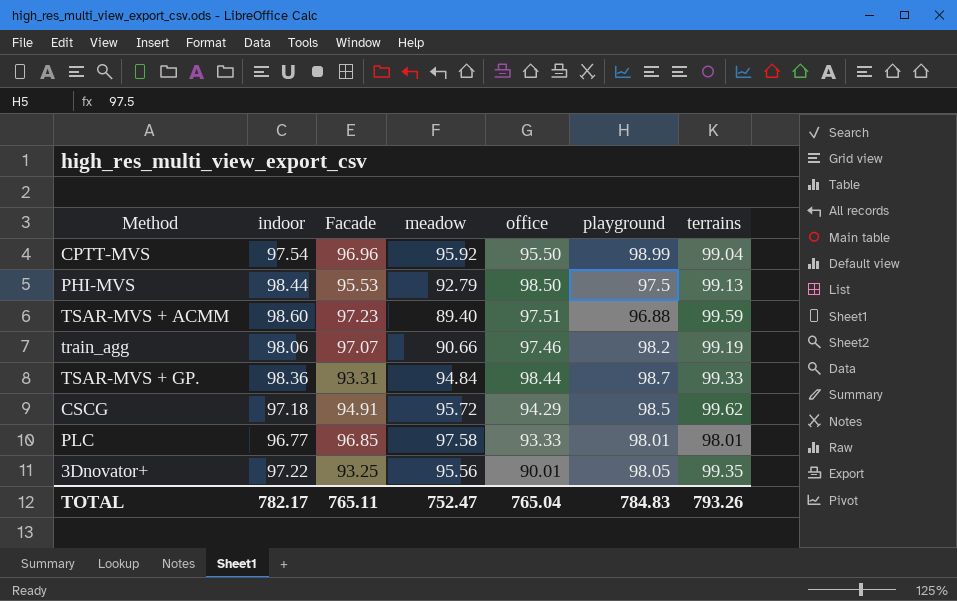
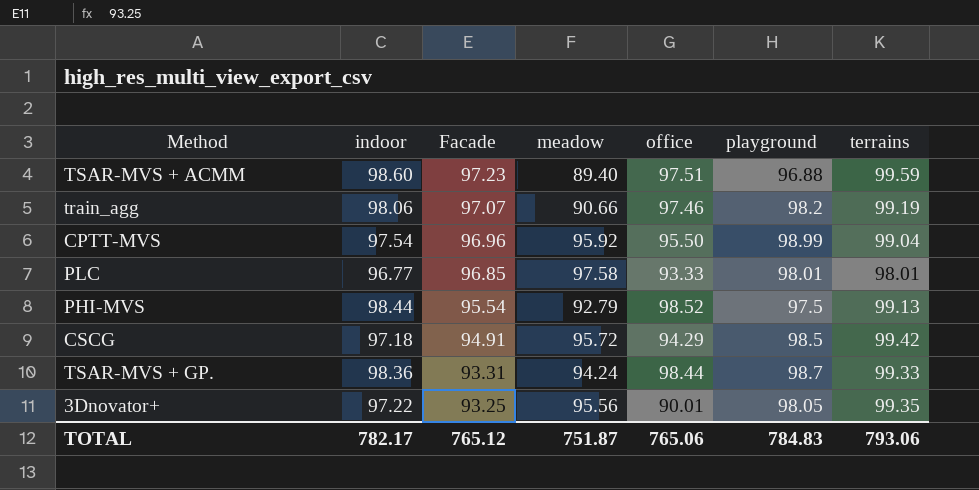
row order: none -> Facade descending
PHI-MVS | Facade: 95.53 -> 95.54
PHI-MVS | office: 98.50 -> 98.52
CSCG | terrains: 99.62 -> 99.42
TSAR-MVS + GP. | meadow: 94.84 -> 94.24
TOTAL | Facade: 765.11 -> 765.12
TOTAL | meadow: 752.47 -> 751.87
TOTAL | office: 765.04 -> 765.06
TOTAL | terrains: 793.26 -> 793.06

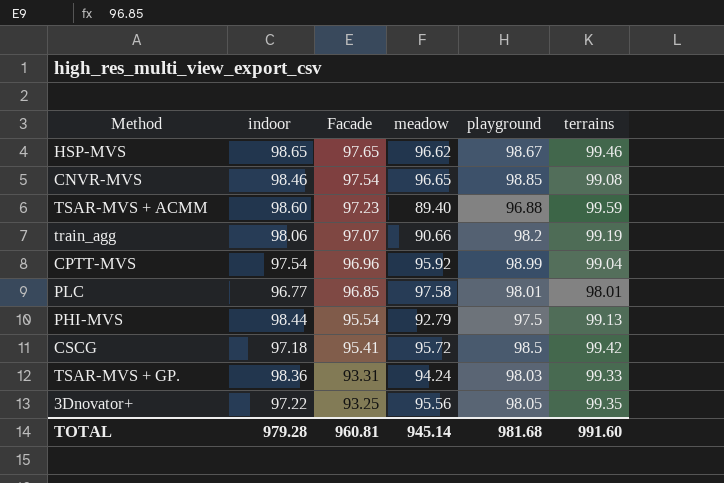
column office | position: 5 -> none
row HSP-MVS: none -> 98.65 | 97.65 | 96.62 | 98.67 | 99.46
row CNVR-MVS: none -> 98.46 | 97.54 | 96.65 | 98.85 | 99.08
CSCG | Facade: 94.91 -> 95.41
TSAR-MVS + GP. | playground: 98.7 -> 98.03
TOTAL | indoor: 782.17 -> 979.28
TOTAL | Facade: 765.12 -> 960.81
TOTAL | meadow: 751.87 -> 945.14
TOTAL | playground: 784.83 -> 981.68
TOTAL | terrains: 793.06 -> 991.60

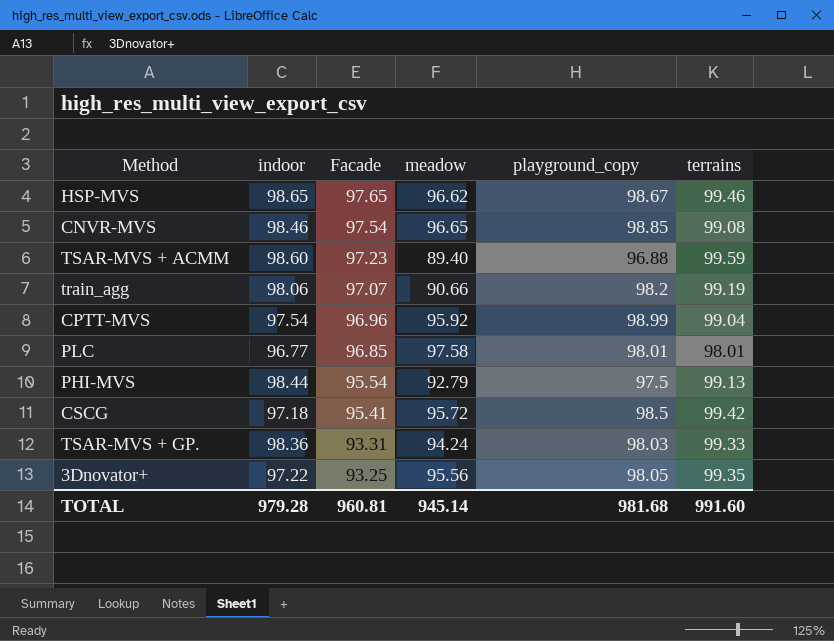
column name: playground -> playground_copy

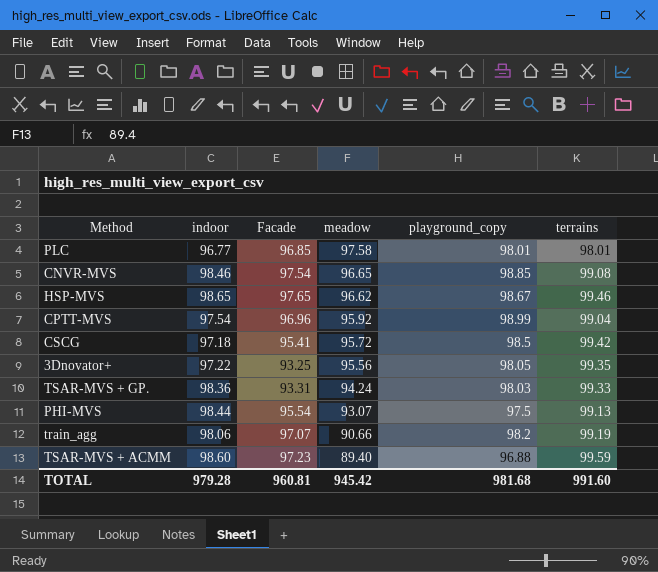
row order: Facade descending -> meadow descending
PHI-MVS | meadow: 92.79 -> 93.07
TOTAL | meadow: 945.14 -> 945.42

